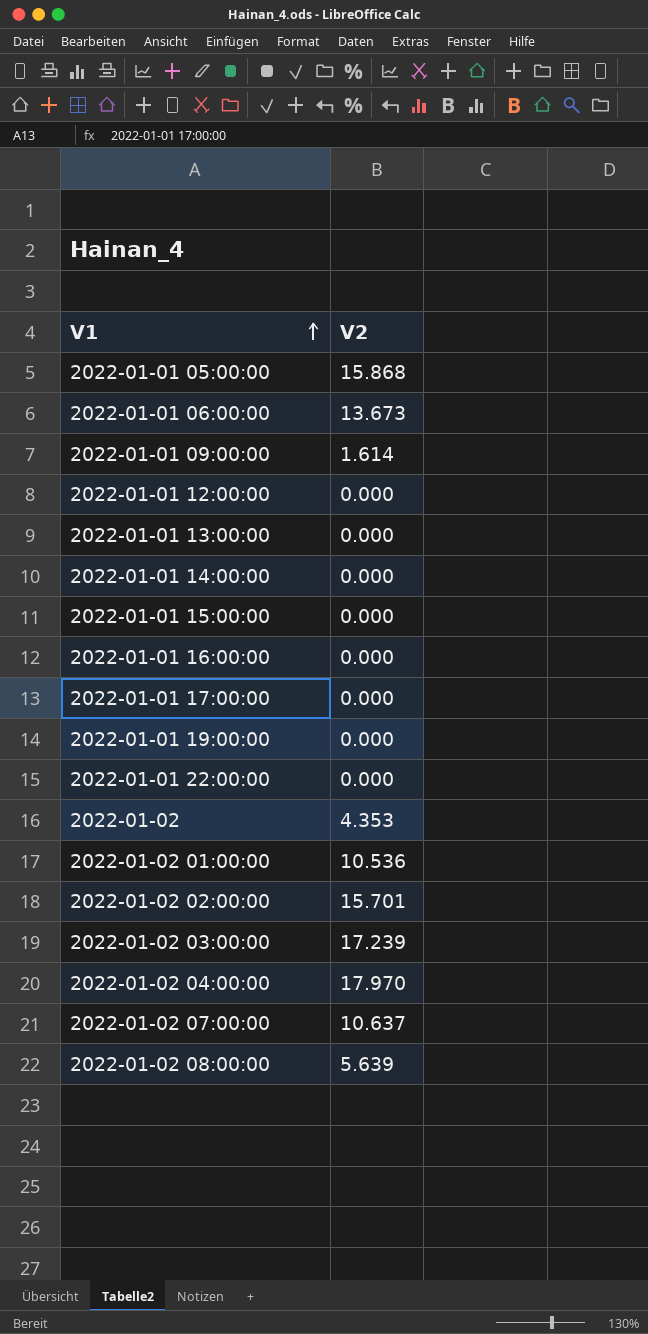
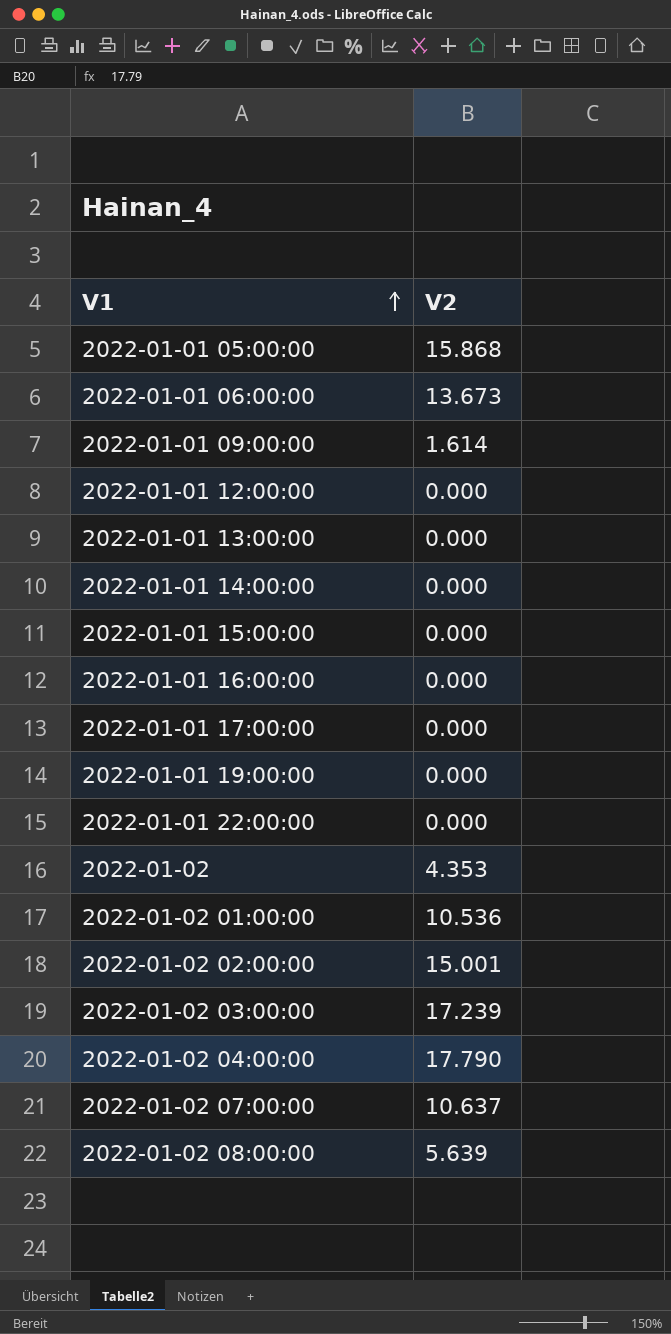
2022-01-02 02:00:00 | V2: 15.701 -> 15.001
2022-01-02 04:00:00 | V2: 17.970 -> 17.790

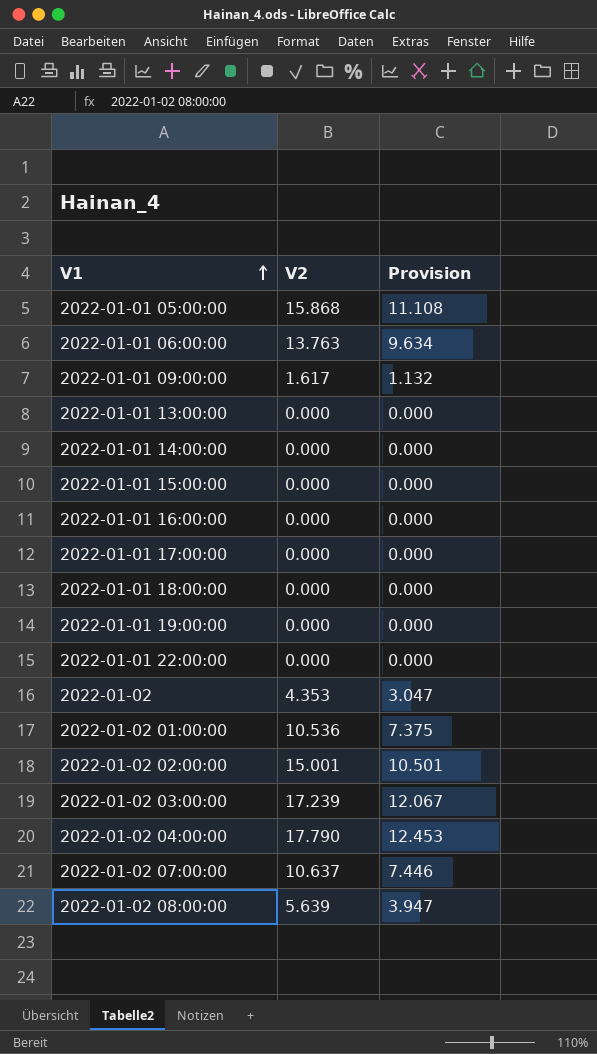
column Provision | formula: none -> [V2] * 0.7
row 2022-01-01 12:00:00: 0.000 -> none
2022-01-01 06:00:00 | V2: 13.673 -> 13.763
2022-01-01 09:00:00 | V2: 1.614 -> 1.617
row 2022-01-01 18:00:00: none -> 0.000 | 0.000

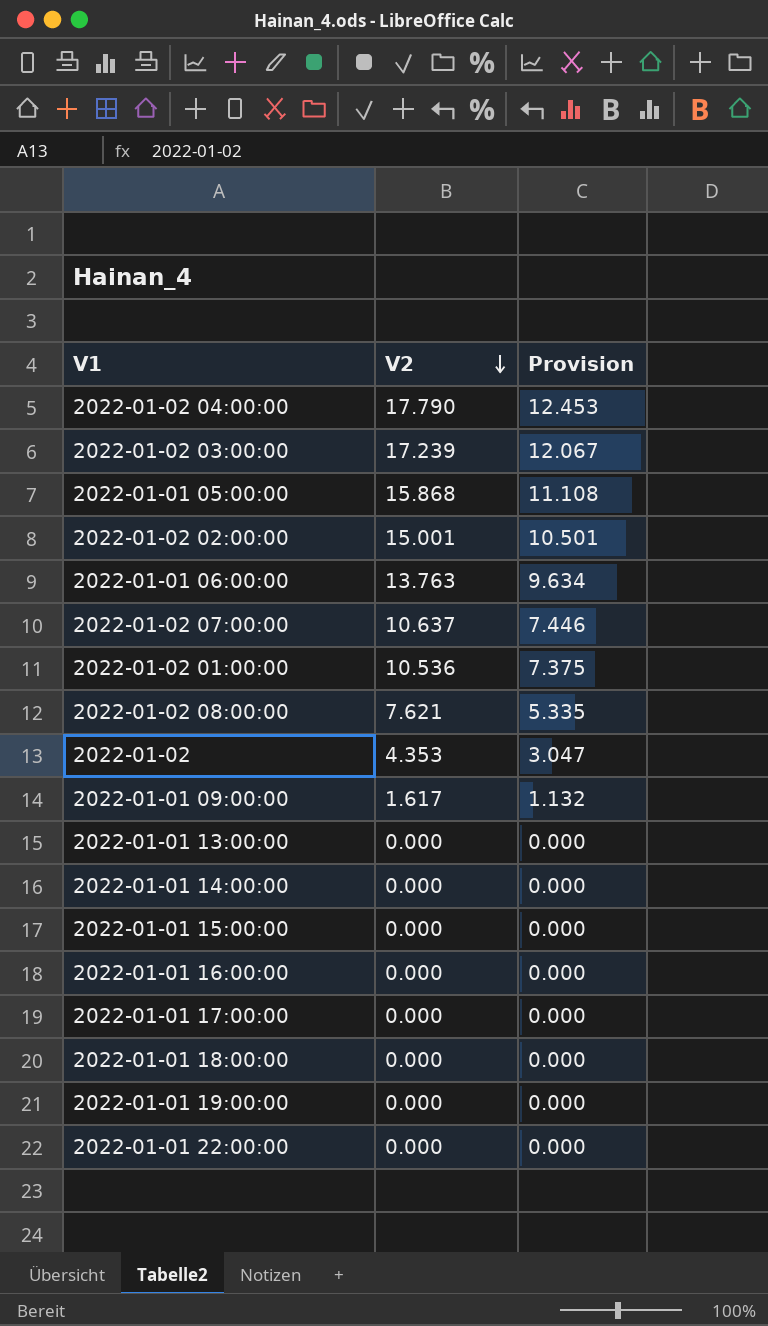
row order: V1 ascending -> V2 descending
2022-01-02 08:00:00 | V2: 5.639 -> 7.621
2022-01-02 08:00:00 | Provision: 3.947 -> 5.335

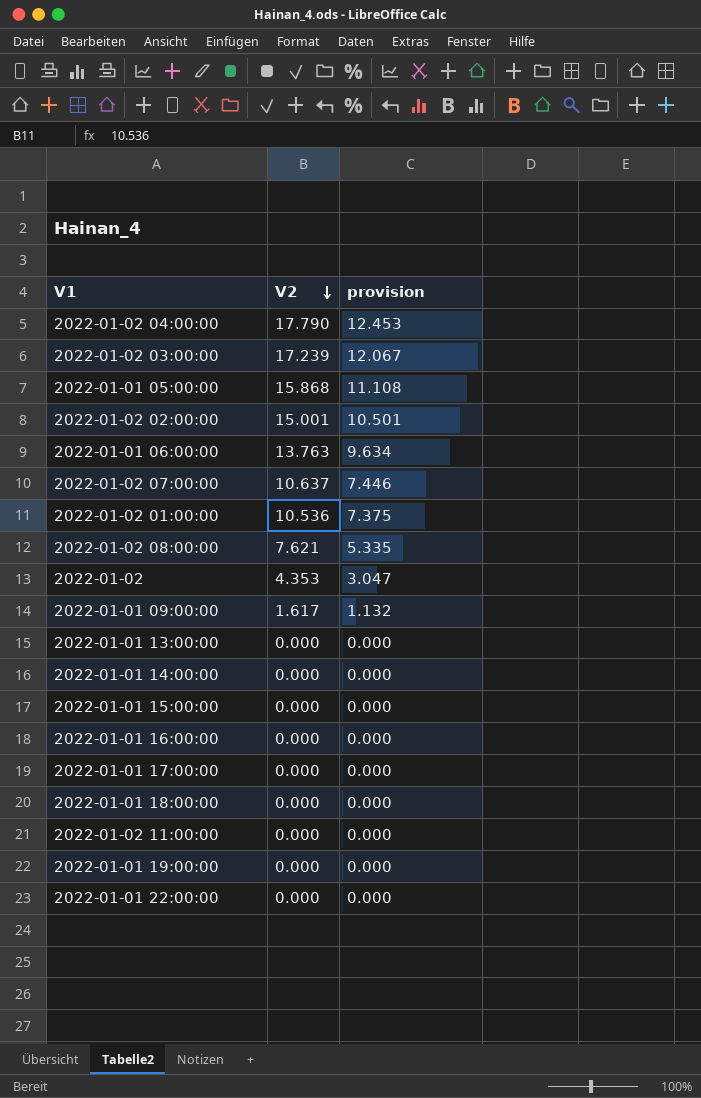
column name: Provision -> provision
row 2022-01-02 11:00:00: none -> 0.000 | 0.000

